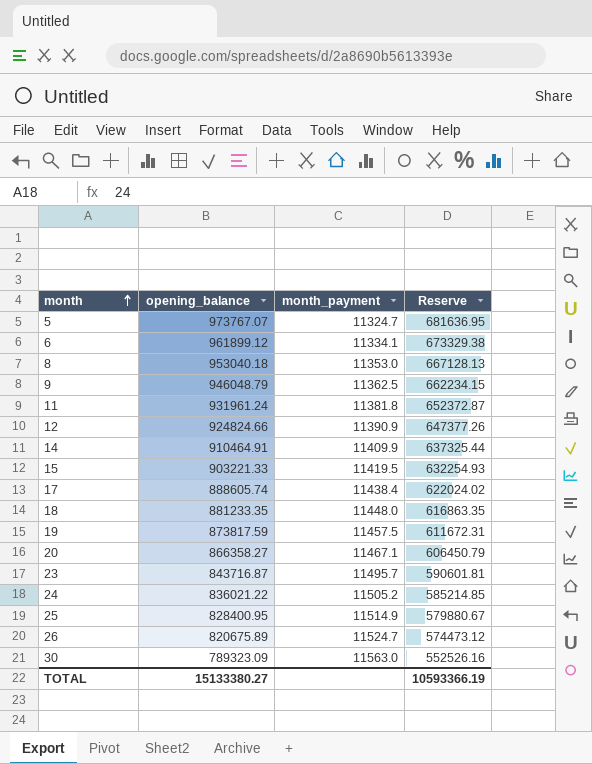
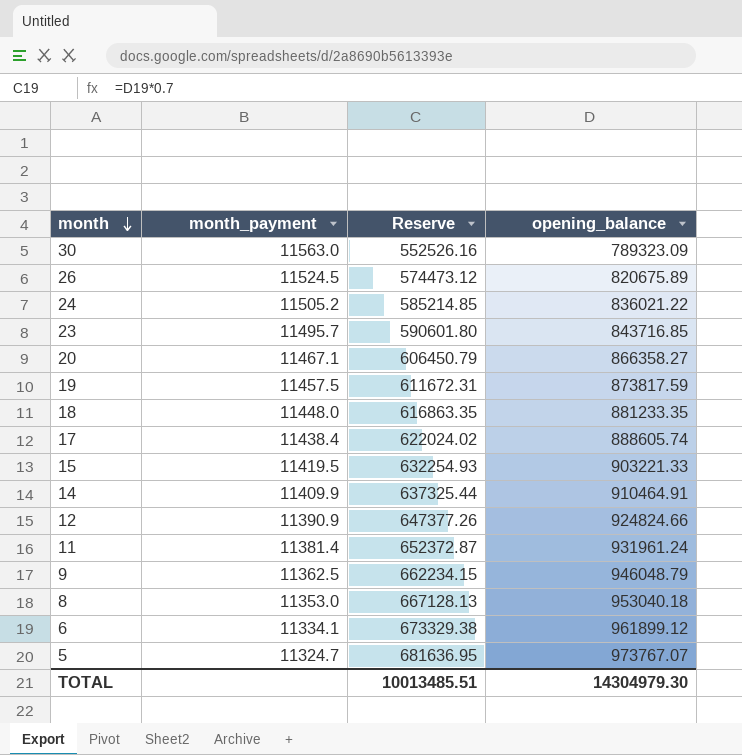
row order: month ascending -> month descending
column opening_balance | position: 2 -> 4
row 25: 828400.95 | 11514.9 | 579880.67 -> none
26 | month_payment: 11524.7 -> 11524.5
23 | Reserve: 590601.81 -> 590601.80
23 | opening_balance: 843716.87 -> 843716.85
11 | month_payment: 11381.8 -> 11381.4
TOTAL | Reserve: 10593366.19 -> 10013485.51
TOTAL | opening_balance: 15133380.27 -> 14304979.30

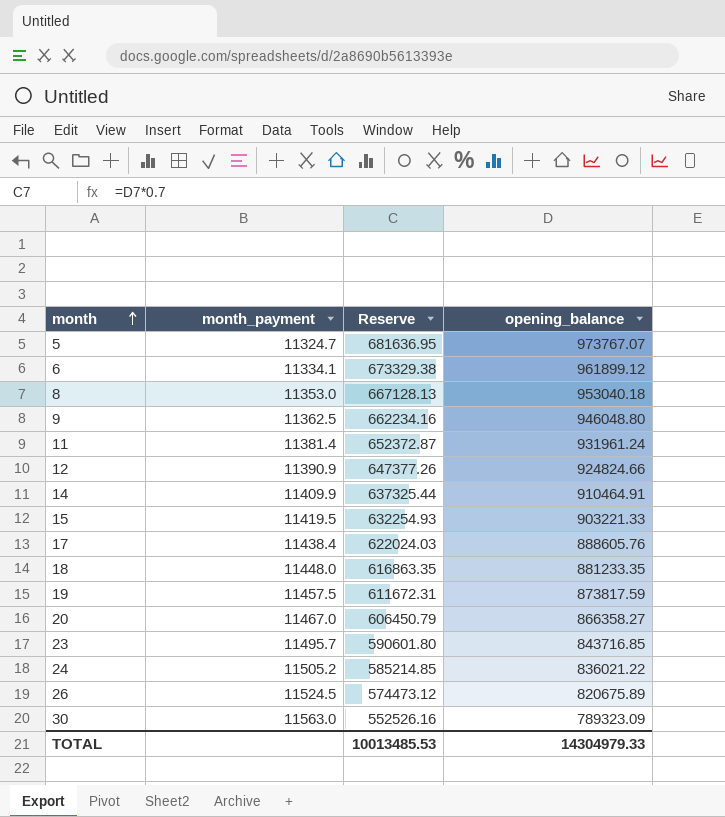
row order: month descending -> month ascending
9 | Reserve: 662234.15 -> 662234.16
9 | opening_balance: 946048.79 -> 946048.80
17 | Reserve: 622024.02 -> 622024.03
17 | opening_balance: 888605.74 -> 888605.76
20 | month_payment: 11467.1 -> 11467.0
TOTAL | Reserve: 10013485.51 -> 10013485.53
TOTAL | opening_balance: 14304979.30 -> 14304979.33

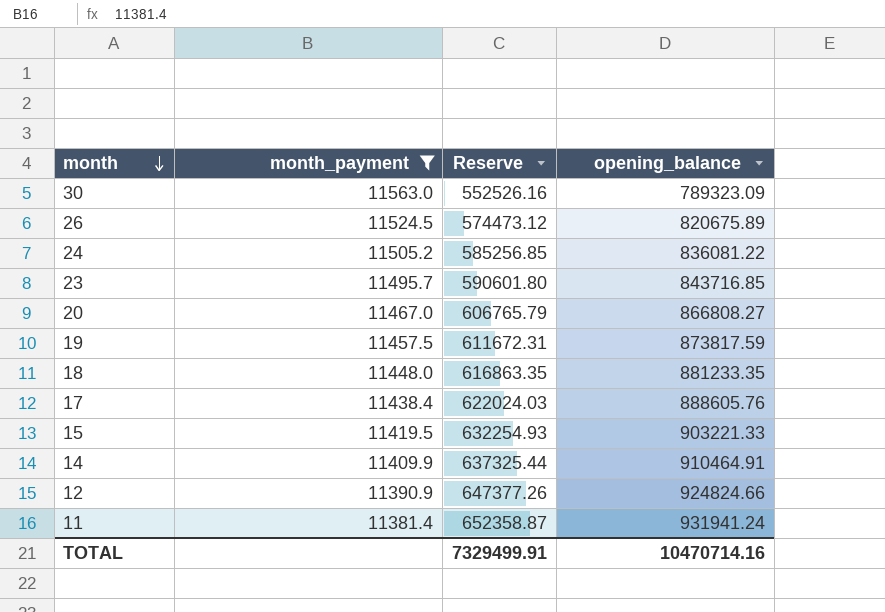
filter: none -> month_payment >= 11381.4
row order: month ascending -> month descending
24 | Reserve: 585214.85 -> 585256.85
24 | opening_balance: 836021.22 -> 836081.22
20 | Reserve: 606450.79 -> 606765.79
20 | opening_balance: 866358.27 -> 866808.27
11 | Reserve: 652372.87 -> 652358.87
11 | opening_balance: 931961.24 -> 931941.24
TOTAL | Reserve: 10013485.53 -> 7329499.91
TOTAL | opening_balance: 14304979.33 -> 10470714.16

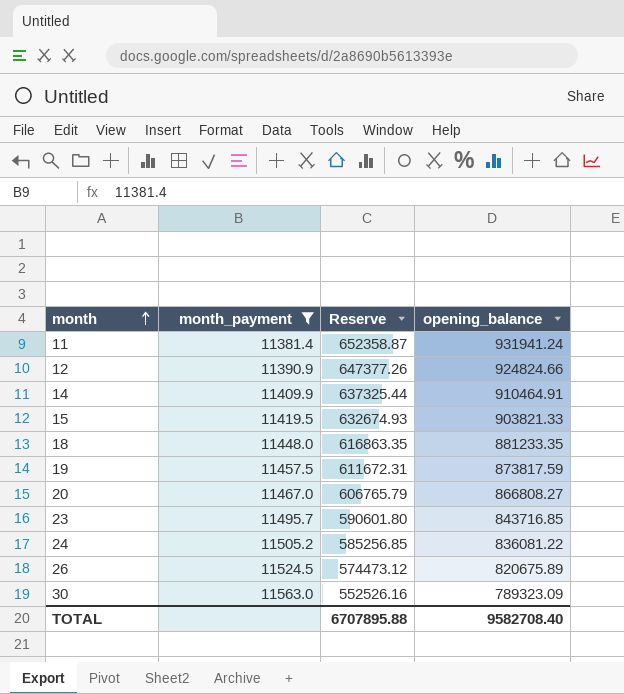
row order: month descending -> month ascending
row 17: 11438.4 | 622024.03 | 888605.76 -> none
15 | Reserve: 632254.93 -> 632674.93
15 | opening_balance: 903221.33 -> 903821.33
TOTAL | Reserve: 7329499.91 -> 6707895.88
TOTAL | opening_balance: 10470714.16 -> 9582708.40

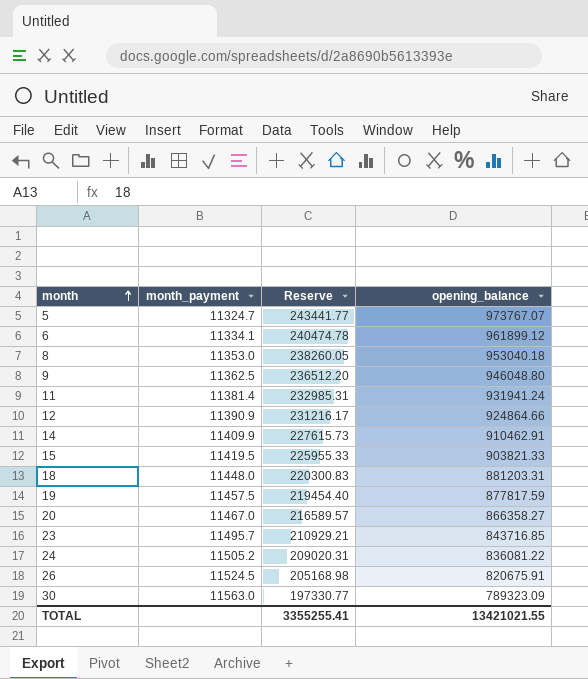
filter: month_payment >= 11381.4 -> none
column Reserve | formula: [opening_balance] * 0.7 -> [opening_balance] * 0.25
12 | opening_balance: 924824.66 -> 924864.66
14 | opening_balance: 910464.91 -> 910462.91
18 | opening_balance: 881233.35 -> 881203.31
19 | opening_balance: 873817.59 -> 877817.59
20 | opening_balance: 866808.27 -> 866358.27
26 | opening_balance: 820675.89 -> 820675.91
TOTAL | Reserve: 6707895.88 -> 3355255.41
TOTAL | opening_balance: 9582708.40 -> 13421021.55

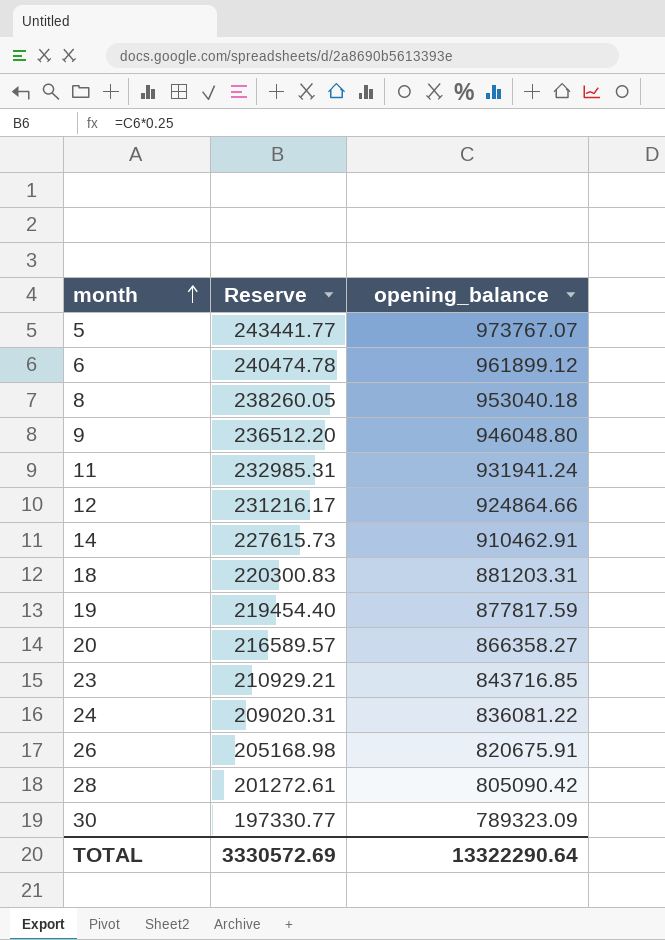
column month_payment | position: 2 -> none
row 15: 11419.5 | 225955.33 | 903821.33 -> none
row 28: none -> 201272.61 | 805090.42
TOTAL | Reserve: 3355255.41 -> 3330572.69
TOTAL | opening_balance: 13421021.55 -> 13322290.64

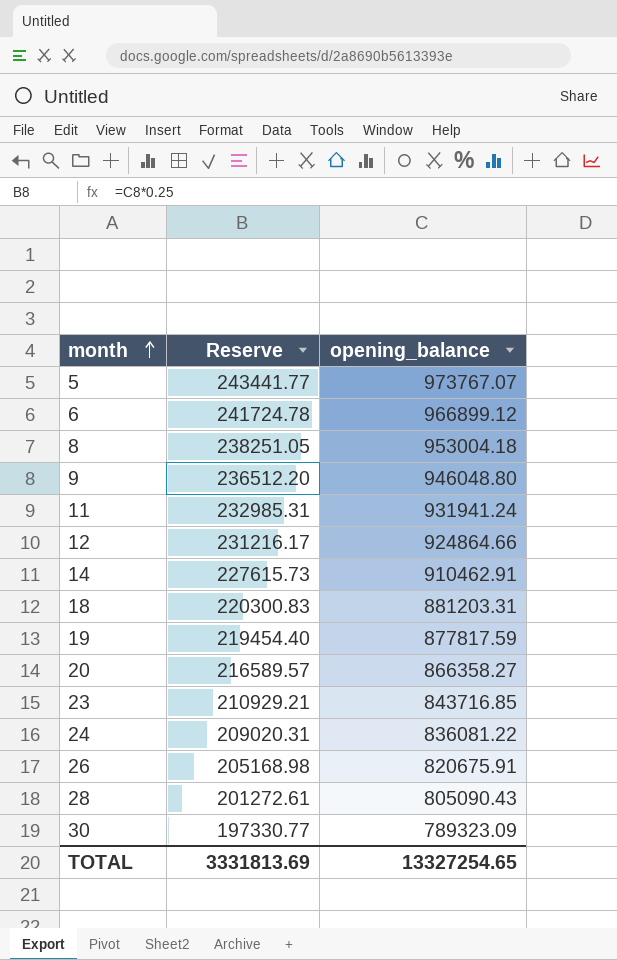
6 | Reserve: 240474.78 -> 241724.78
6 | opening_balance: 961899.12 -> 966899.12
8 | Reserve: 238260.05 -> 238251.05
8 | opening_balance: 953040.18 -> 953004.18
28 | opening_balance: 805090.42 -> 805090.43
TOTAL | Reserve: 3330572.69 -> 3331813.69
TOTAL | opening_balance: 13322290.64 -> 13327254.65

